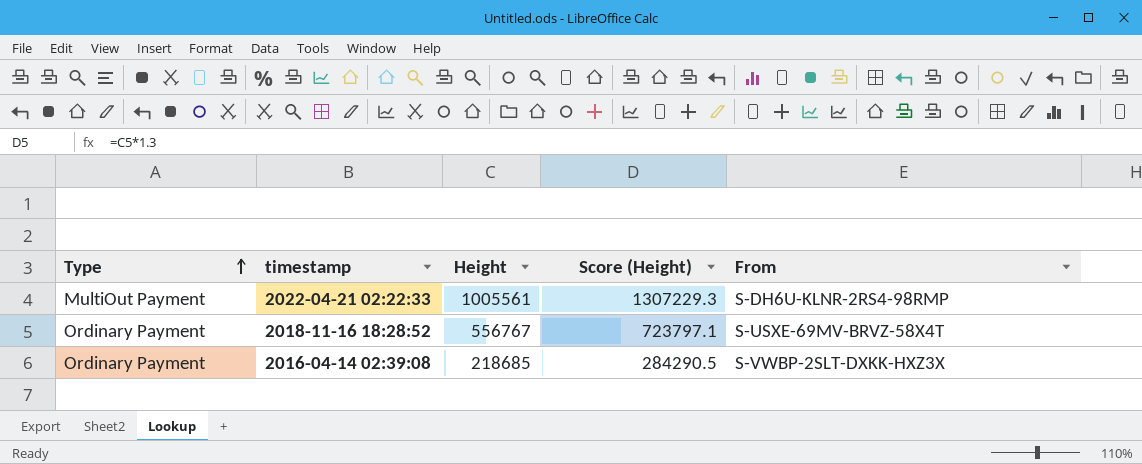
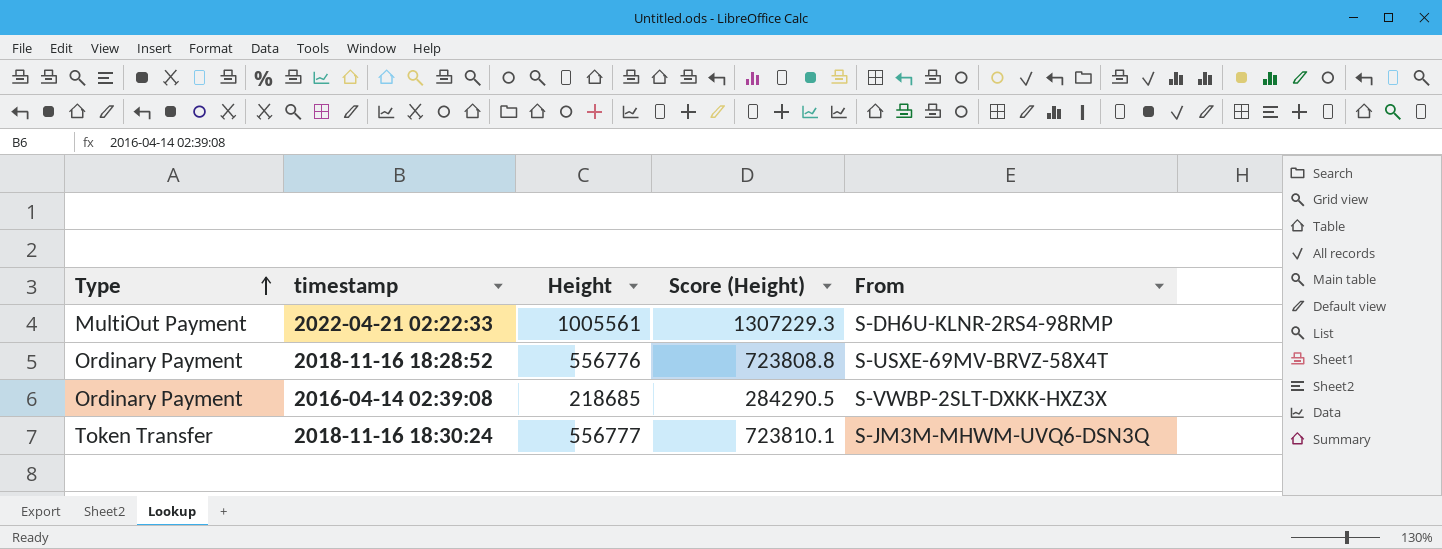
2018-11-16 18:28:52 | Height: 556767 -> 556776
2018-11-16 18:28:52 | Score (Height): 723797.1 -> 723808.8
row 2018-11-16 18:30:24: none -> Token Transfer | 556777 | 723810.1 | S-JM3M-MHWM-UVQ6-DSN3Q

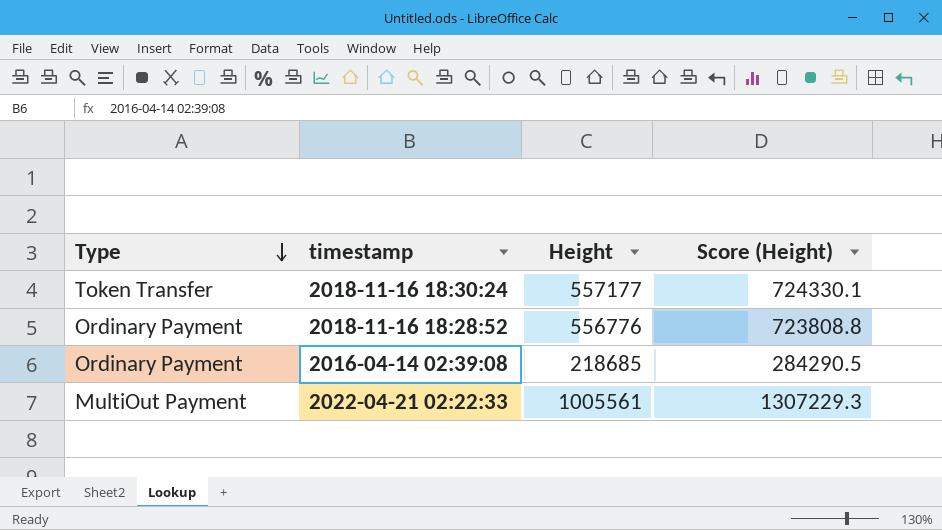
row order: Type ascending -> Type descending
column From | position: 5 -> none
2018-11-16 18:30:24 | Height: 556777 -> 557177
2018-11-16 18:30:24 | Score (Height): 723810.1 -> 724330.1

